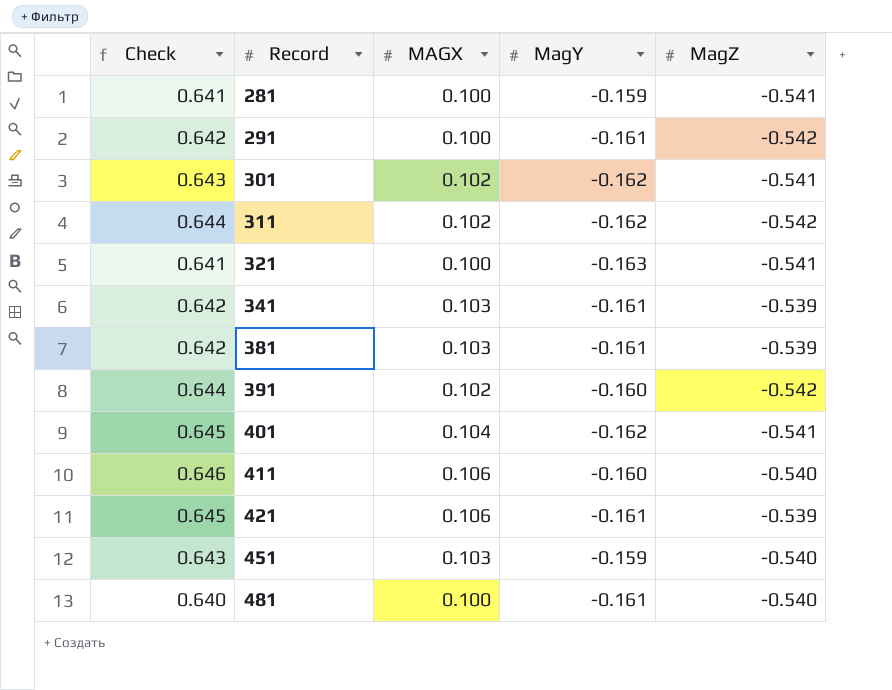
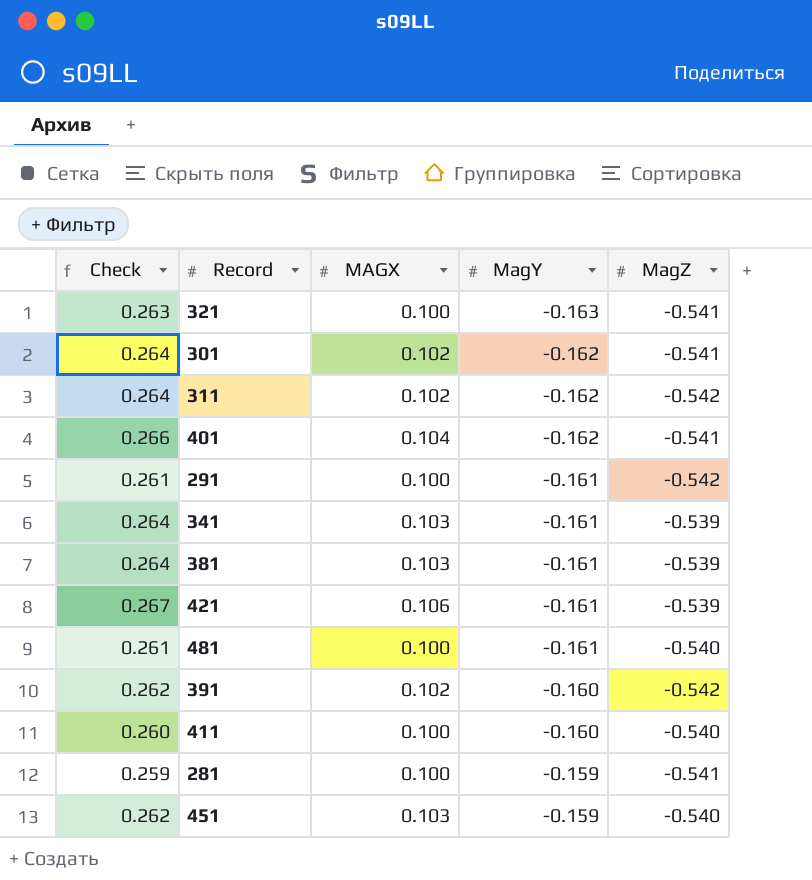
row order: Record ascending -> MagY ascending
column Check | formula: [MAGX] - [MagZ] -> [MAGX] - [MagY]
411 | MAGX: 0.106 -> 0.100

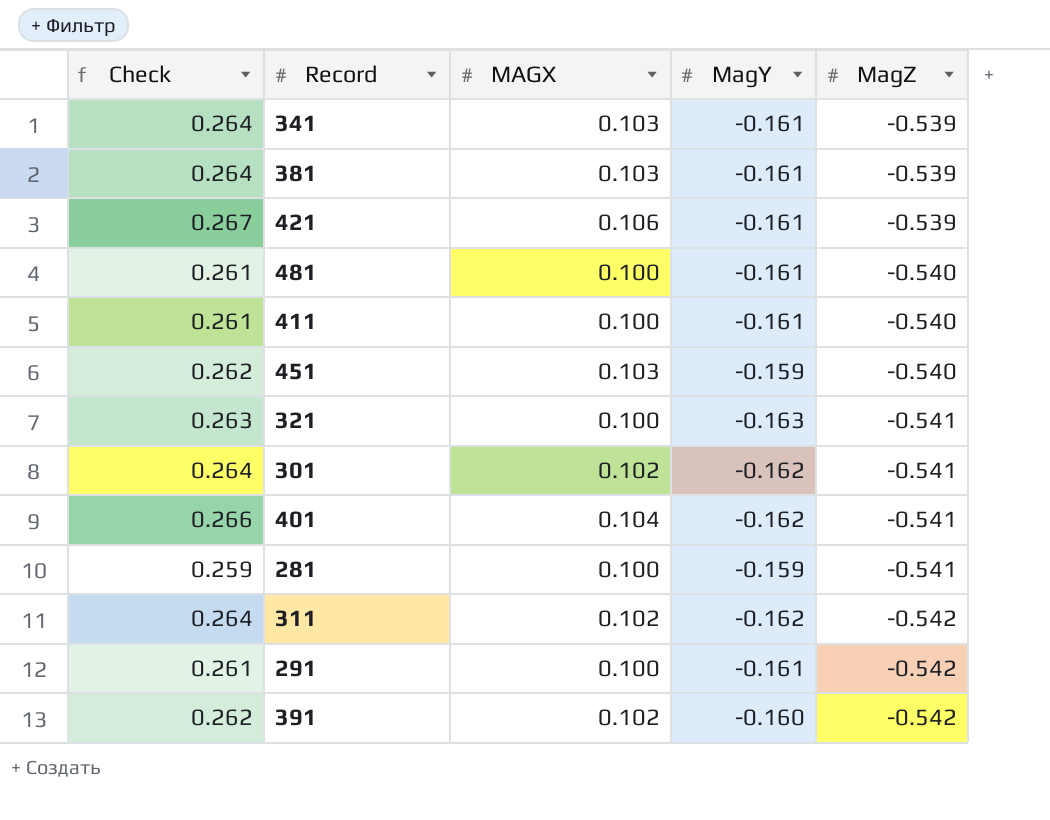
row order: MagY ascending -> MagZ descending
411 | Check: 0.260 -> 0.261
411 | MagY: -0.160 -> -0.161

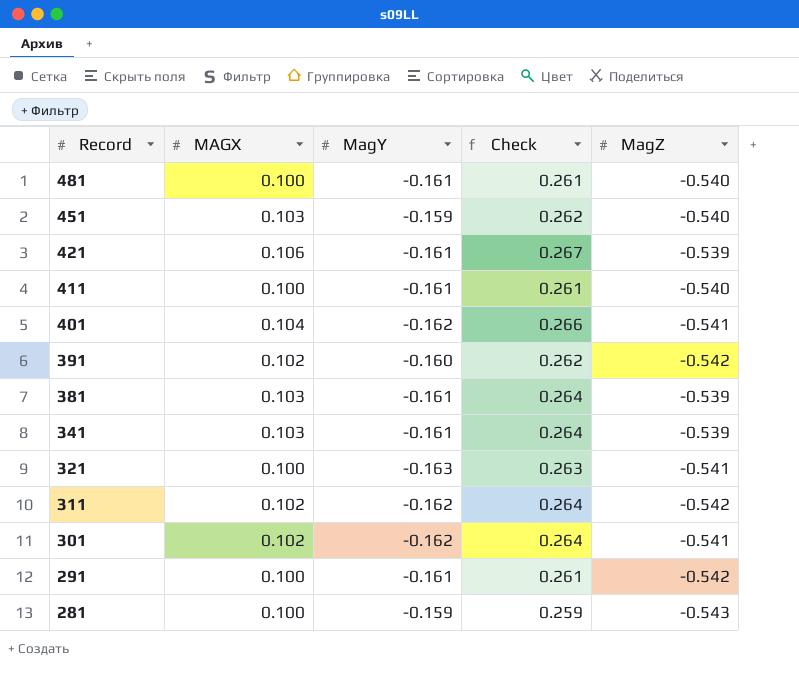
row order: MagZ descending -> Record descending
column Check | position: 1 -> 4
281 | MagZ: -0.541 -> -0.543

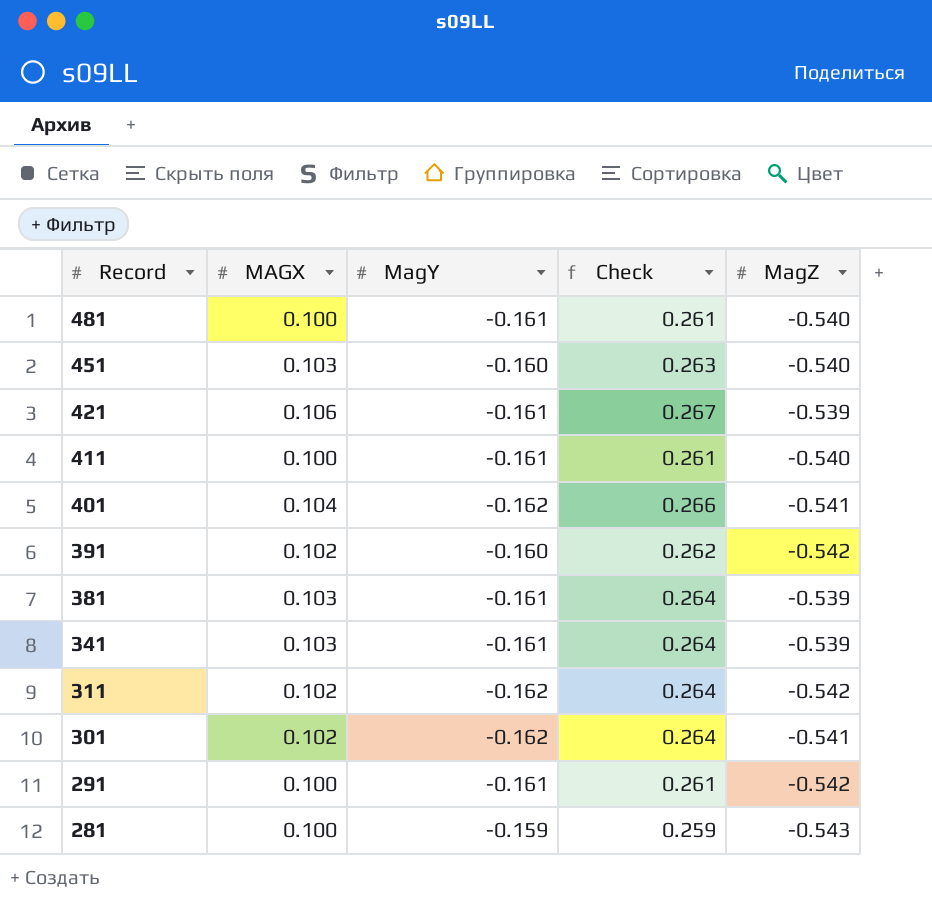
row 321: 0.100 | -0.163 | 0.263 | -0.541 -> none
451 | MagY: -0.159 -> -0.160
451 | Check: 0.262 -> 0.263

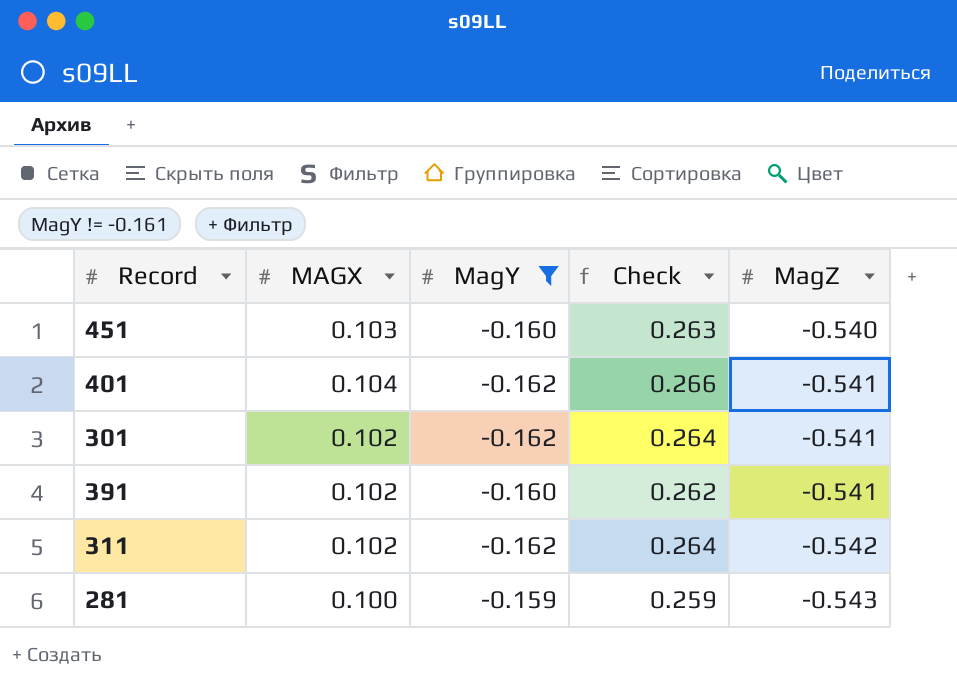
filter: none -> MagY != -0.161
row order: Record descending -> MagZ descending
391 | MagZ: -0.542 -> -0.541

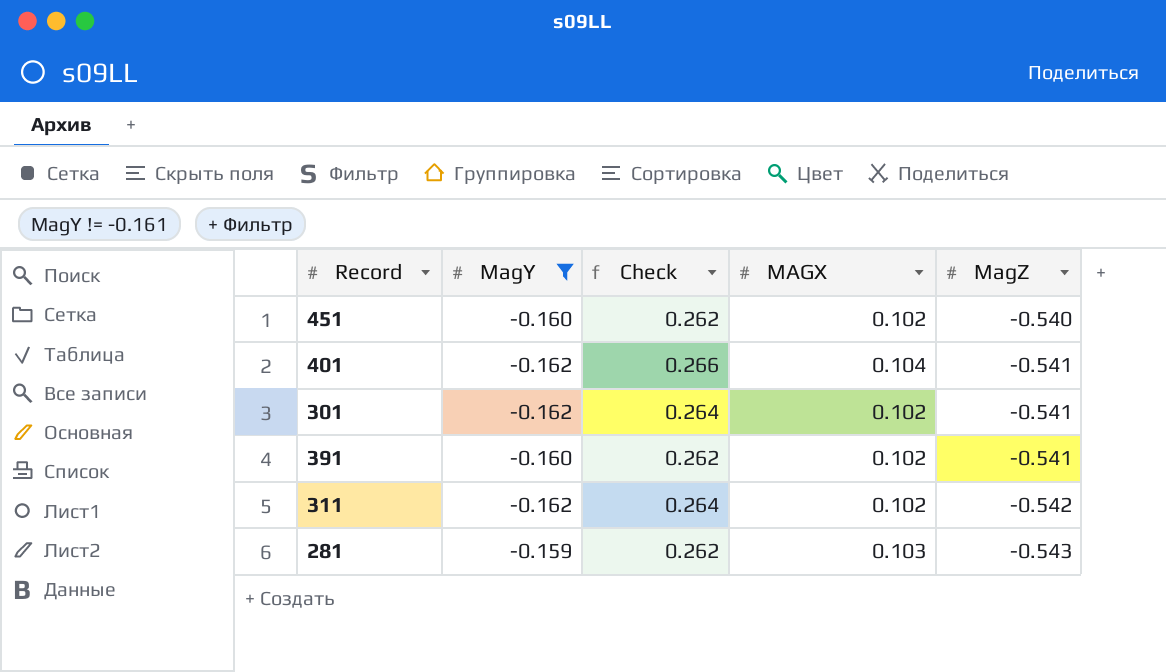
column MAGX | position: 2 -> 4
451 | Check: 0.263 -> 0.262
451 | MAGX: 0.103 -> 0.102
281 | Check: 0.259 -> 0.262
281 | MAGX: 0.100 -> 0.103

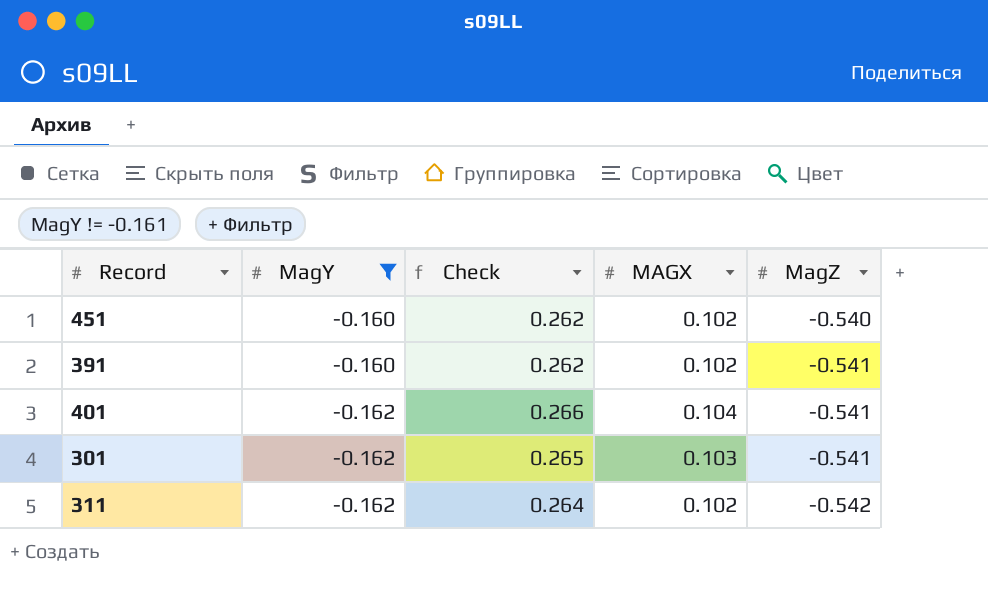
row order: MagZ descending -> MagY descending
row 281: -0.159 | 0.262 | 0.103 | -0.543 -> none
301 | Check: 0.264 -> 0.265
301 | MAGX: 0.102 -> 0.103

